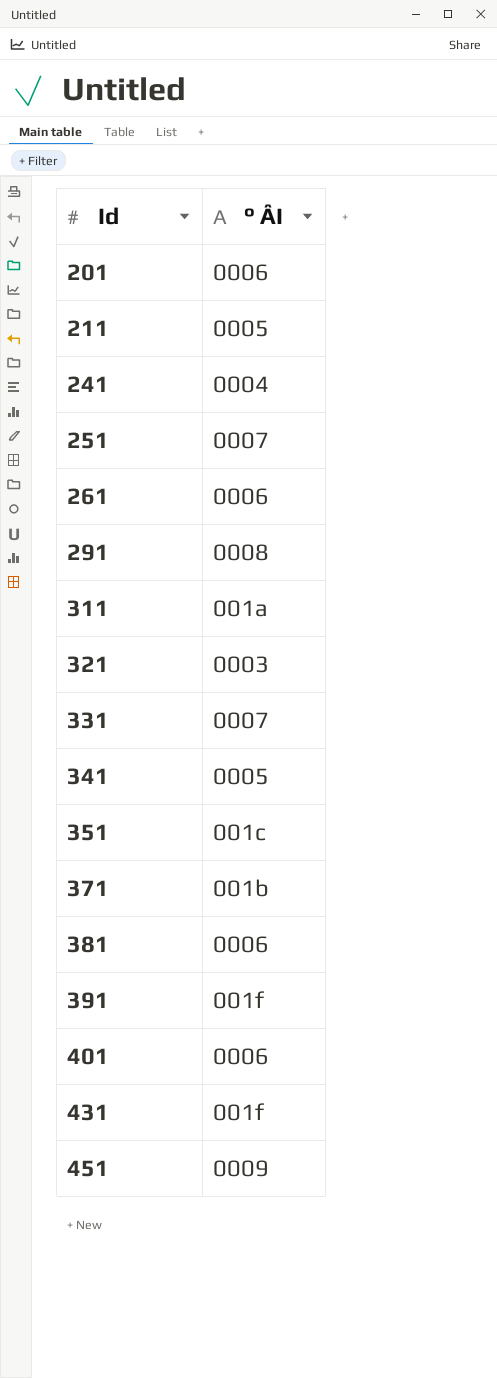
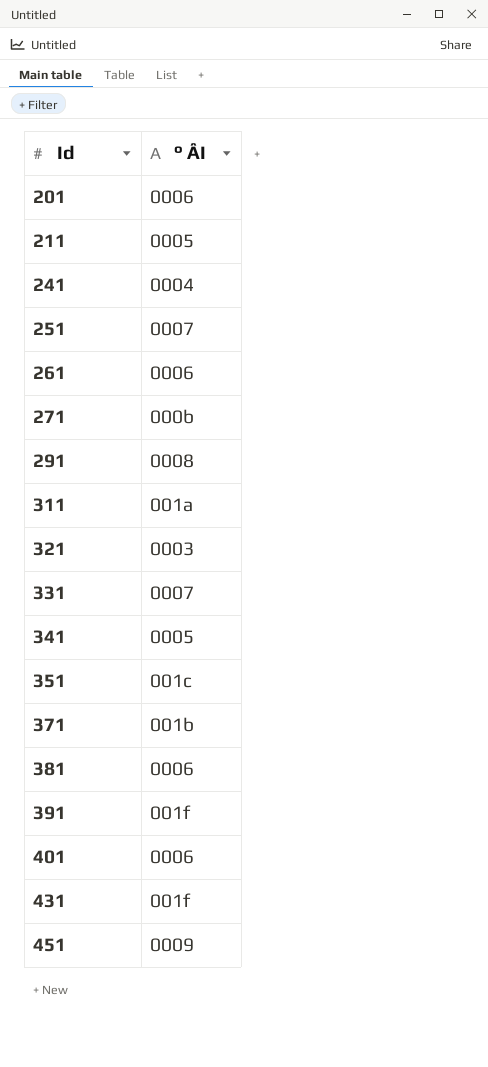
row 271: none -> 000b

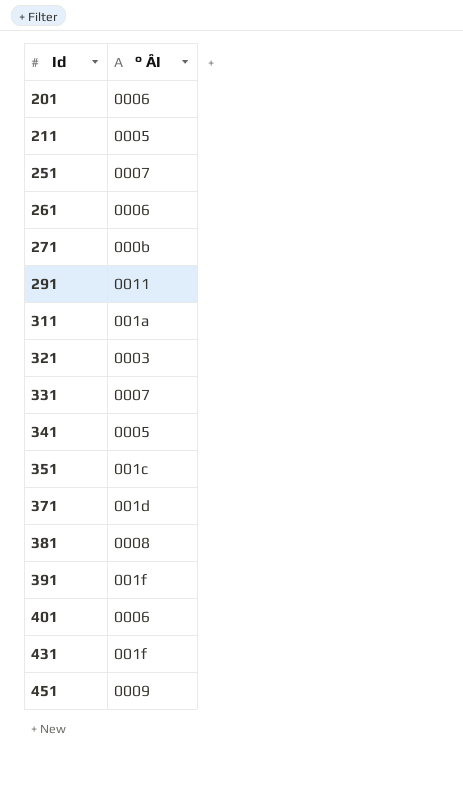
row 241: 0004 -> none
291 | ° ÂI: 0008 -> 0011
371 | ° ÂI: 001b -> 001d
381 | ° ÂI: 0006 -> 0008

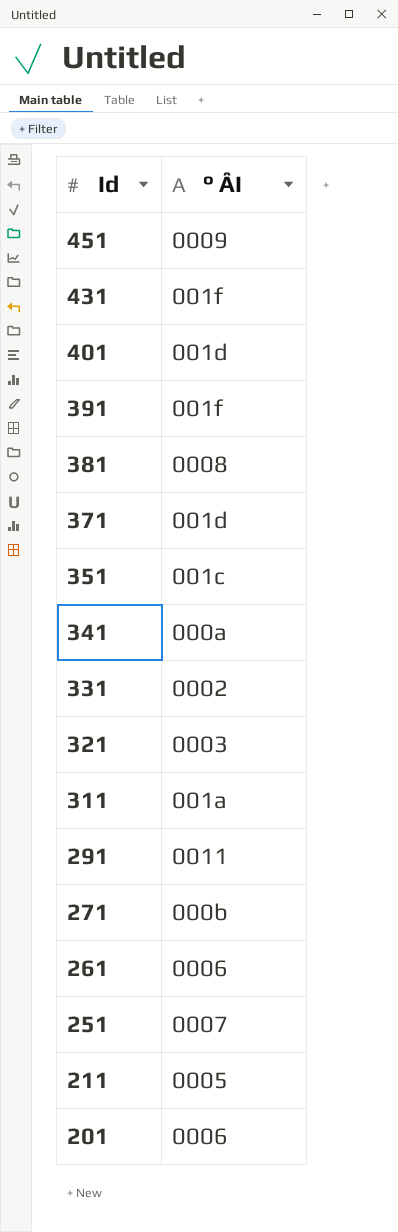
row order: Id ascending -> Id descending
401 | ° ÂI: 0006 -> 001d
341 | ° ÂI: 0005 -> 000a
331 | ° ÂI: 0007 -> 0002

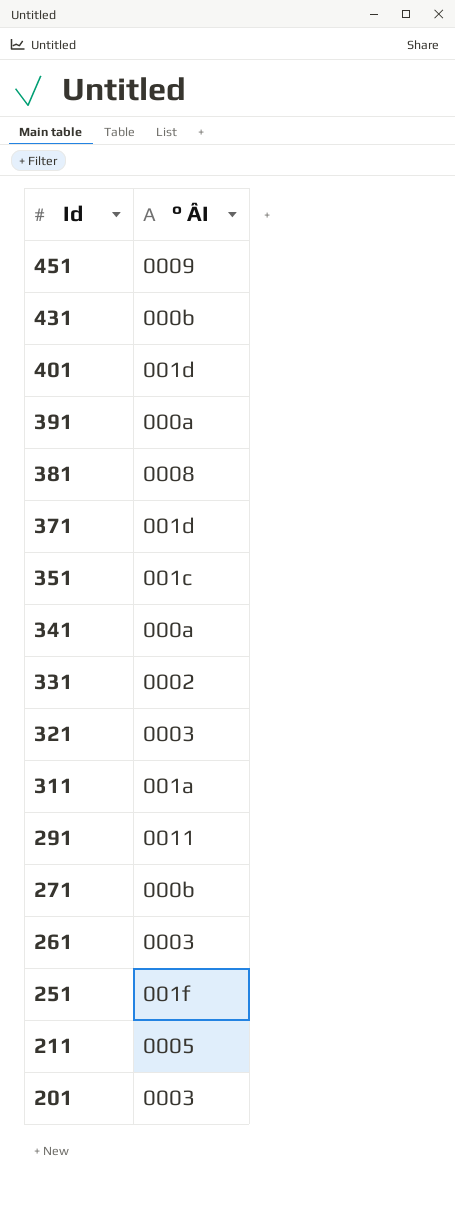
431 | ° ÂI: 001f -> 000b
391 | ° ÂI: 001f -> 000a
261 | ° ÂI: 0006 -> 0003
251 | ° ÂI: 0007 -> 001f
201 | ° ÂI: 0006 -> 0003

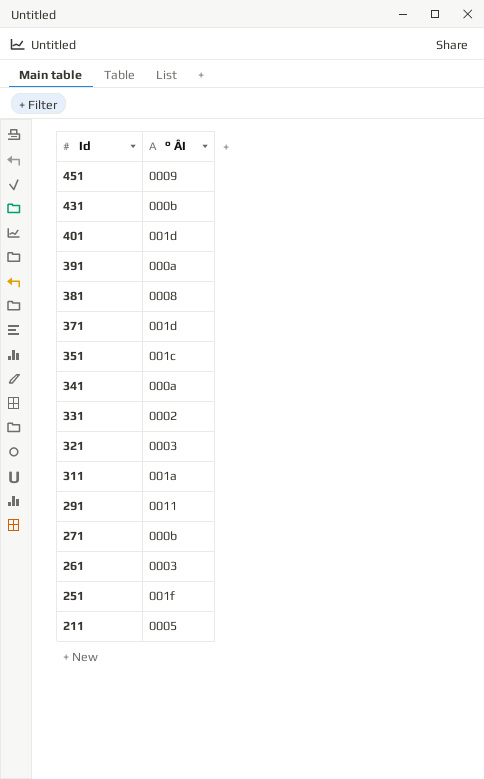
row 201: 0003 -> none

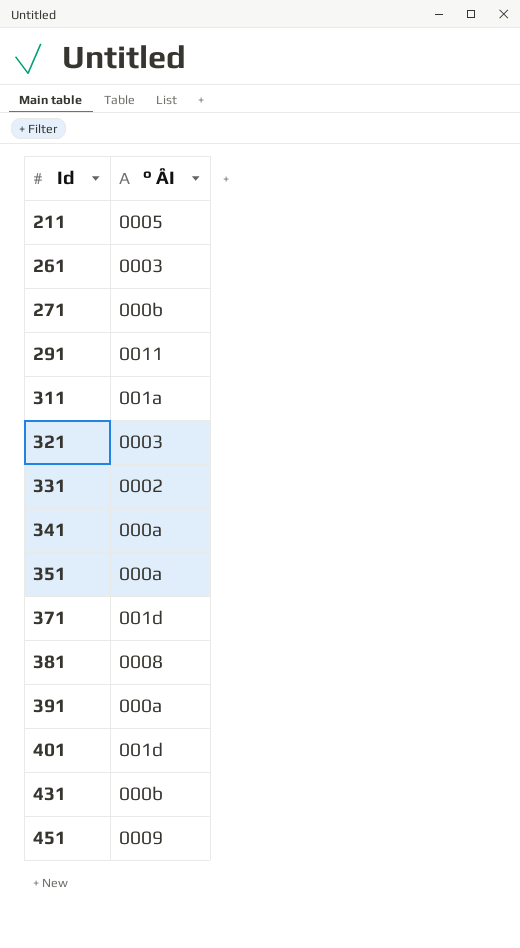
row order: Id descending -> Id ascending
row 251: 001f -> none
351 | ° ÂI: 001c -> 000a

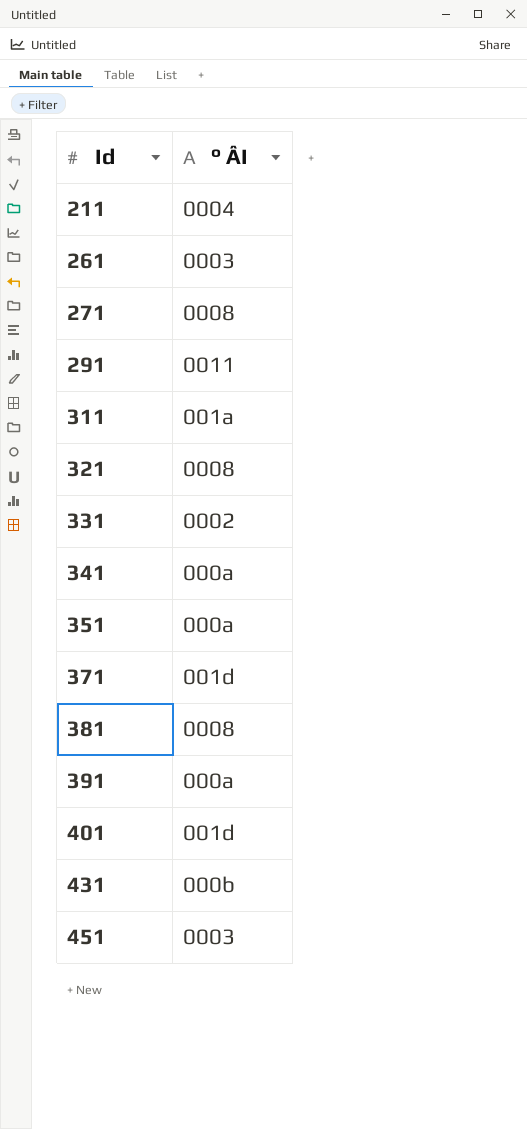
211 | ° ÂI: 0005 -> 0004
271 | ° ÂI: 000b -> 0008
321 | ° ÂI: 0003 -> 0008
451 | ° ÂI: 0009 -> 0003

